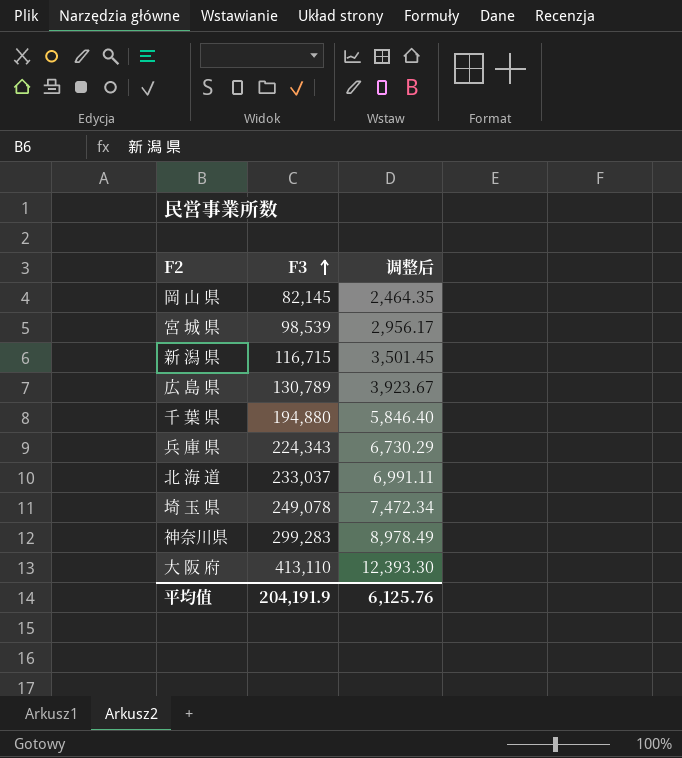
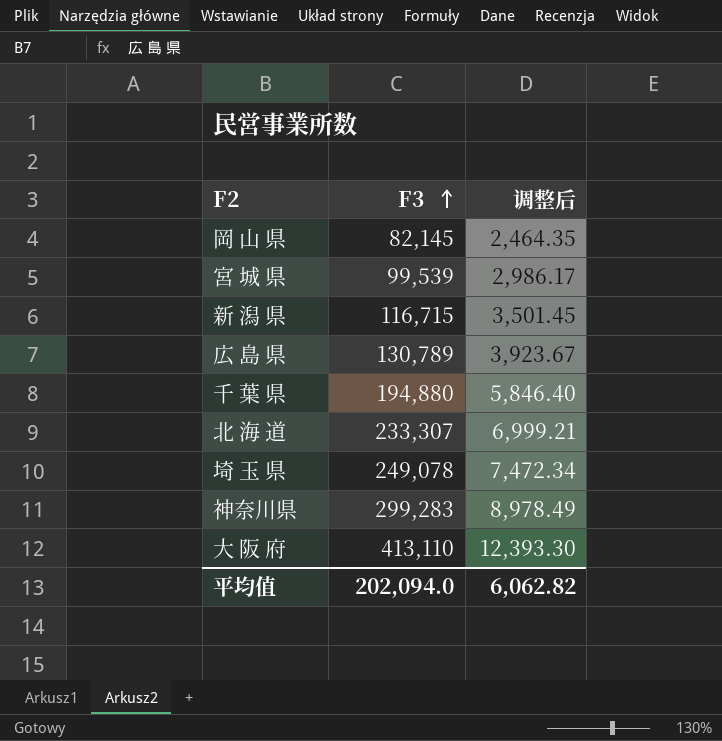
row 兵 庫 県: 224,343 | 6,730.29 -> none
宮 城 県 | F3: 98,539 -> 99,539
宮 城 県 | 调整后: 2,956.17 -> 2,986.17
北 海 道 | F3: 233,037 -> 233,307
北 海 道 | 调整后: 6,991.11 -> 6,999.21
平均值 | F3: 204,191.9 -> 202,094.0
平均值 | 调整后: 6,125.76 -> 6,062.82

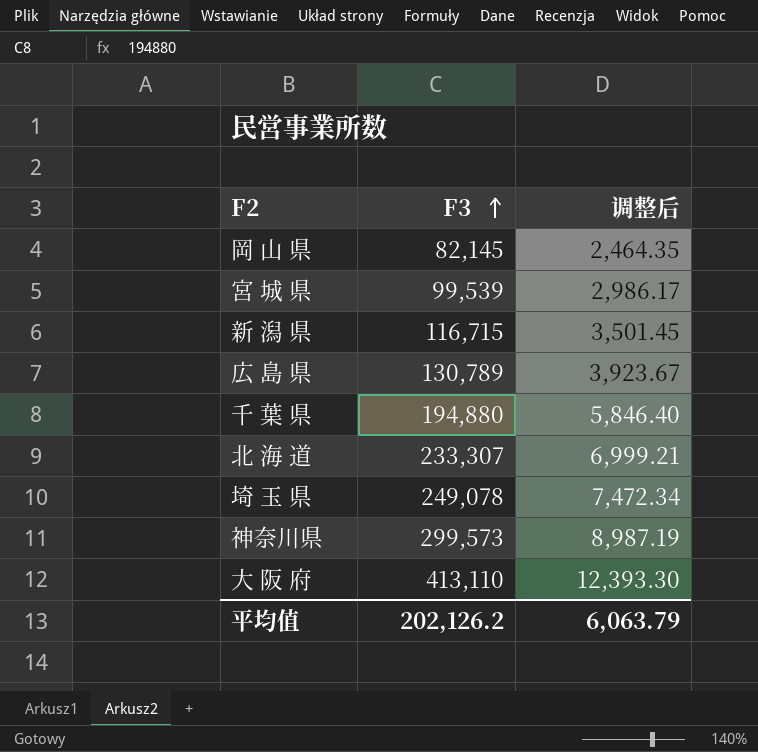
神奈川県 | F3: 299,283 -> 299,573
神奈川県 | 调整后: 8,978.49 -> 8,987.19
平均值 | F3: 202,094.0 -> 202,126.2
平均值 | 调整后: 6,062.82 -> 6,063.79

